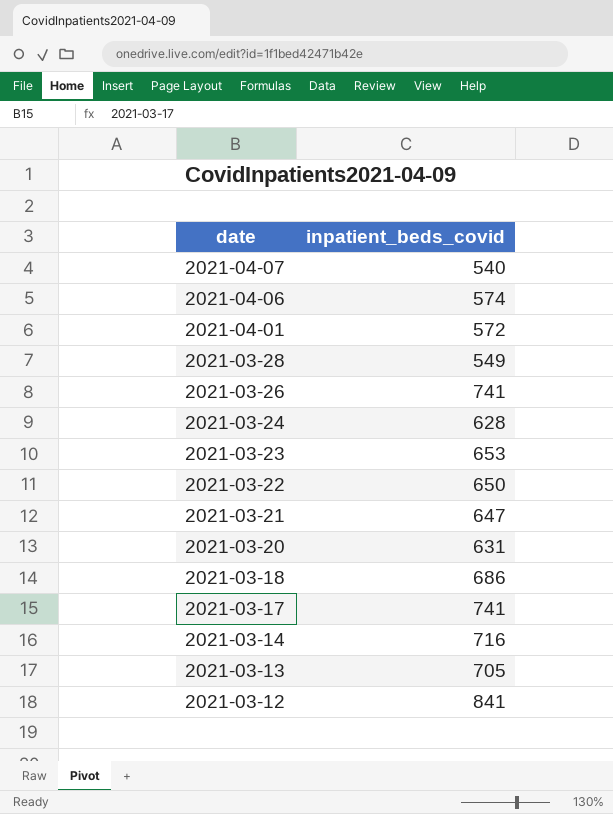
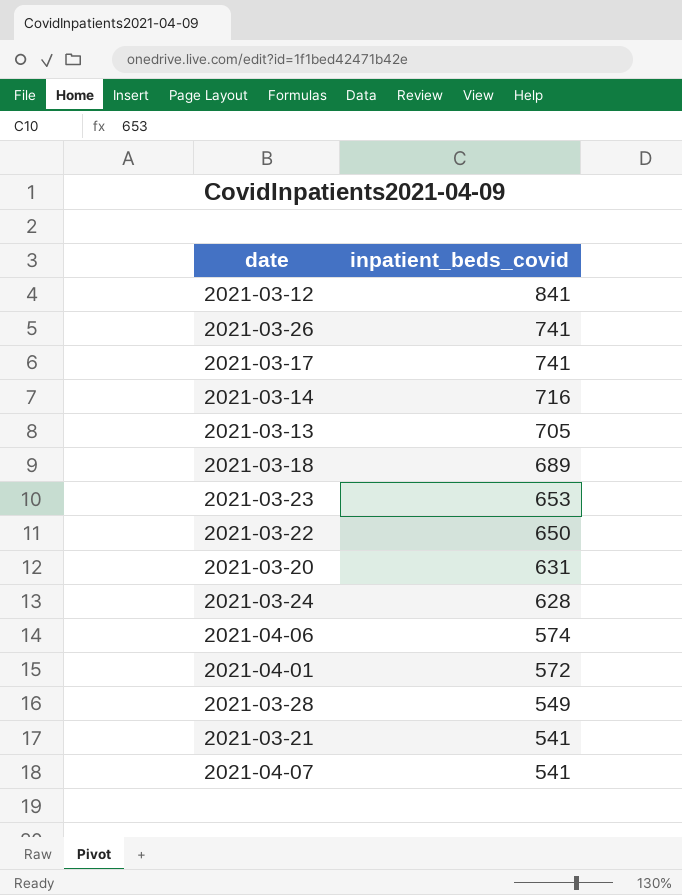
row order: date descending -> inpatient_beds_covid descending
2021-03-18 | inpatient_beds_covid: 686 -> 689
2021-03-21 | inpatient_beds_covid: 647 -> 541
2021-04-07 | inpatient_beds_covid: 540 -> 541

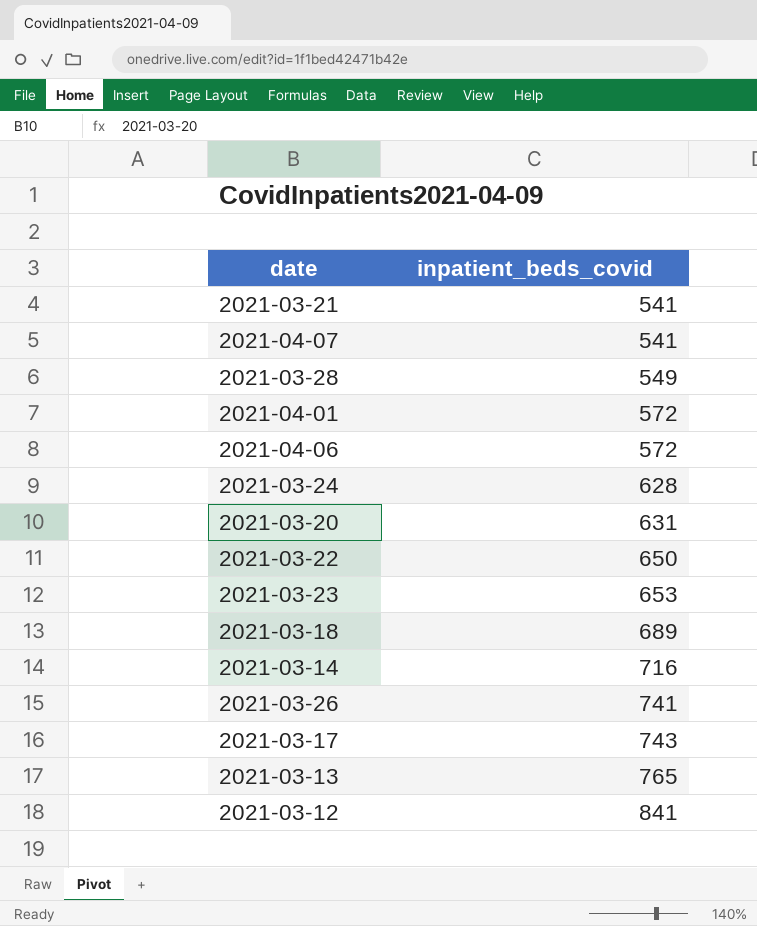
row order: inpatient_beds_covid descending -> inpatient_beds_covid ascending
2021-04-06 | inpatient_beds_covid: 574 -> 572
2021-03-17 | inpatient_beds_covid: 741 -> 743
2021-03-13 | inpatient_beds_covid: 705 -> 765

